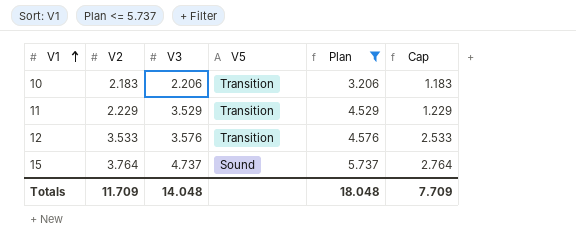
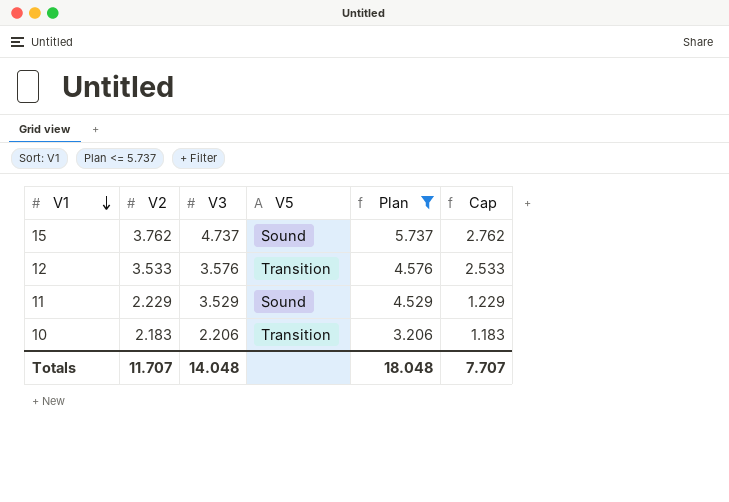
row order: V1 ascending -> V1 descending
15 | V2: 3.764 -> 3.762
15 | Cap: 2.764 -> 2.762
11 | V5: Transition -> Sound
Totals | V2: 11.709 -> 11.707
Totals | Cap: 7.709 -> 7.707

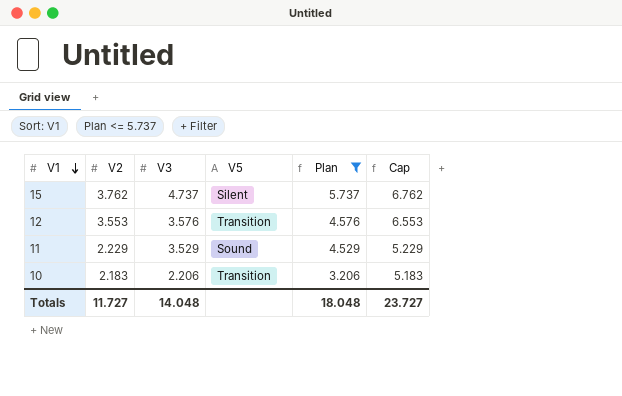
column Cap | formula: [V2] - 1 -> [V2] + 3
15 | V5: Sound -> Silent
12 | V2: 3.533 -> 3.553
Totals | V2: 11.707 -> 11.727
Totals | Cap: 7.707 -> 23.727

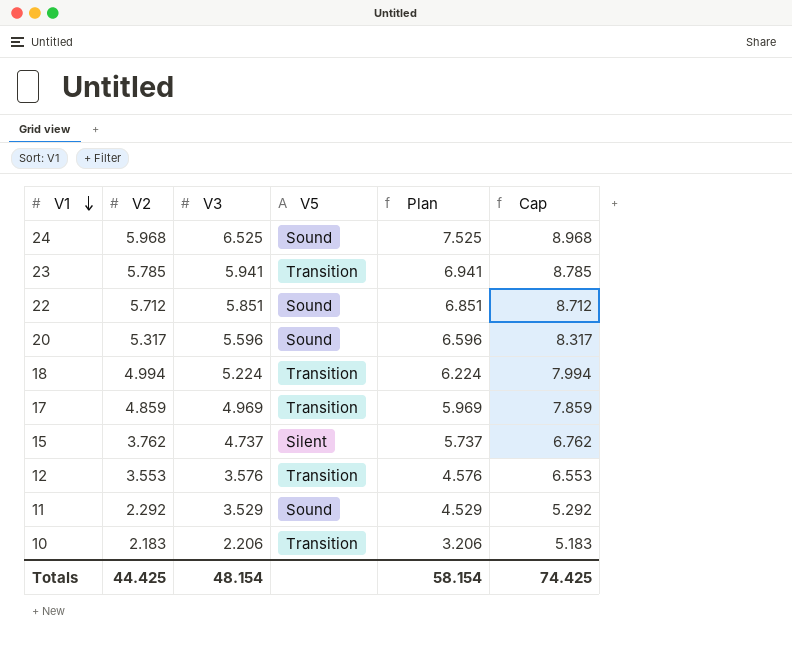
filter: Plan <= 5.737 -> none
11 | V2: 2.229 -> 2.292
11 | Cap: 5.229 -> 5.292
Totals | V2: 11.727 -> 44.425
Totals | V3: 14.048 -> 48.154
Totals | Plan: 18.048 -> 58.154
Totals | Cap: 23.727 -> 74.425

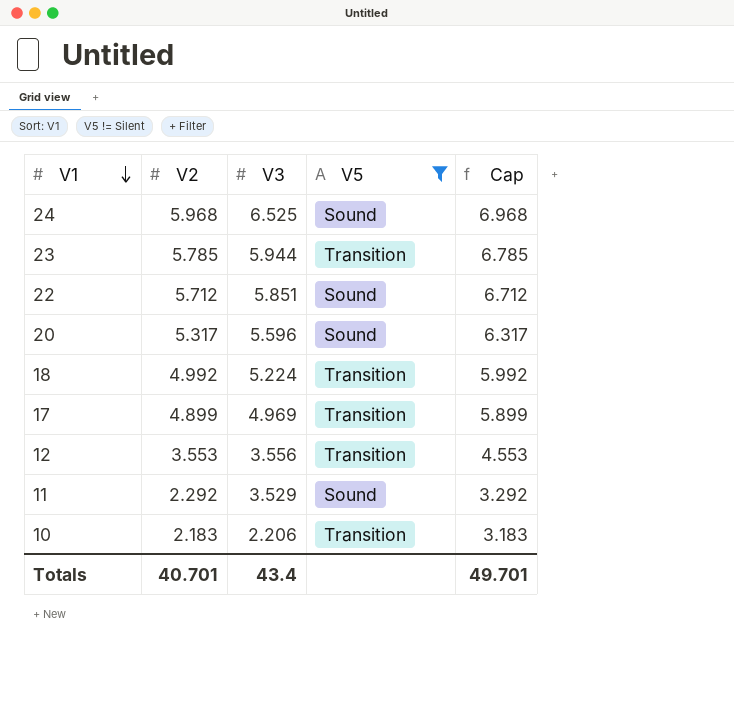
filter: none -> V5 != Silent
column Plan | formula: [V3] + 1 -> none
column Cap | formula: [V2] + 3 -> [V2] + 1
23 | V3: 5.941 -> 5.944
18 | V2: 4.994 -> 4.992
17 | V2: 4.859 -> 4.899
12 | V3: 3.576 -> 3.556
Totals | V2: 44.425 -> 40.701
Totals | V3: 48.154 -> 43.4
Totals | Cap: 74.425 -> 49.701

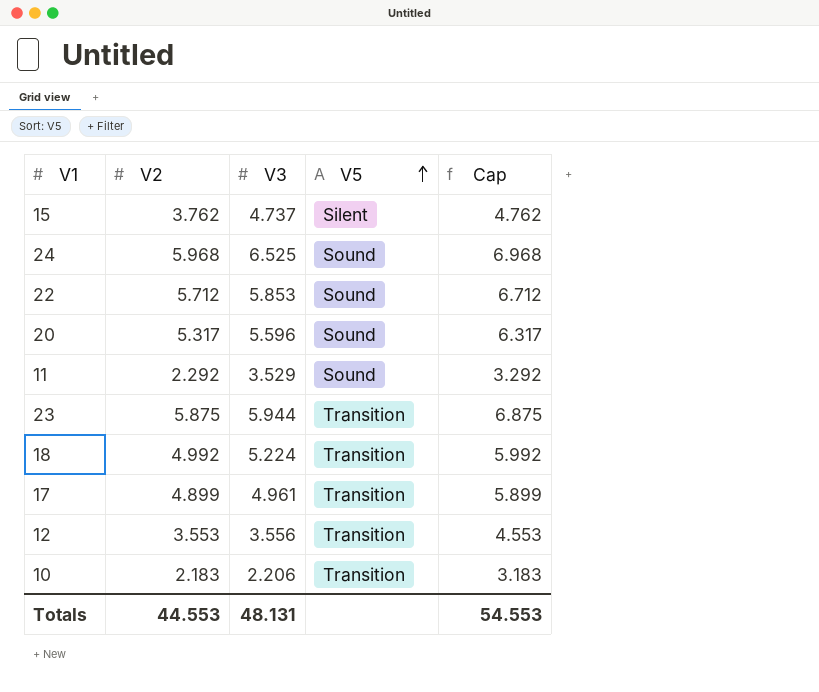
filter: V5 != Silent -> none
row order: V1 descending -> V5 ascending
22 | V3: 5.851 -> 5.853
23 | V2: 5.785 -> 5.875
23 | Cap: 6.785 -> 6.875
17 | V3: 4.969 -> 4.961
Totals | V2: 40.701 -> 44.553
Totals | V3: 43.4 -> 48.131
Totals | Cap: 49.701 -> 54.553

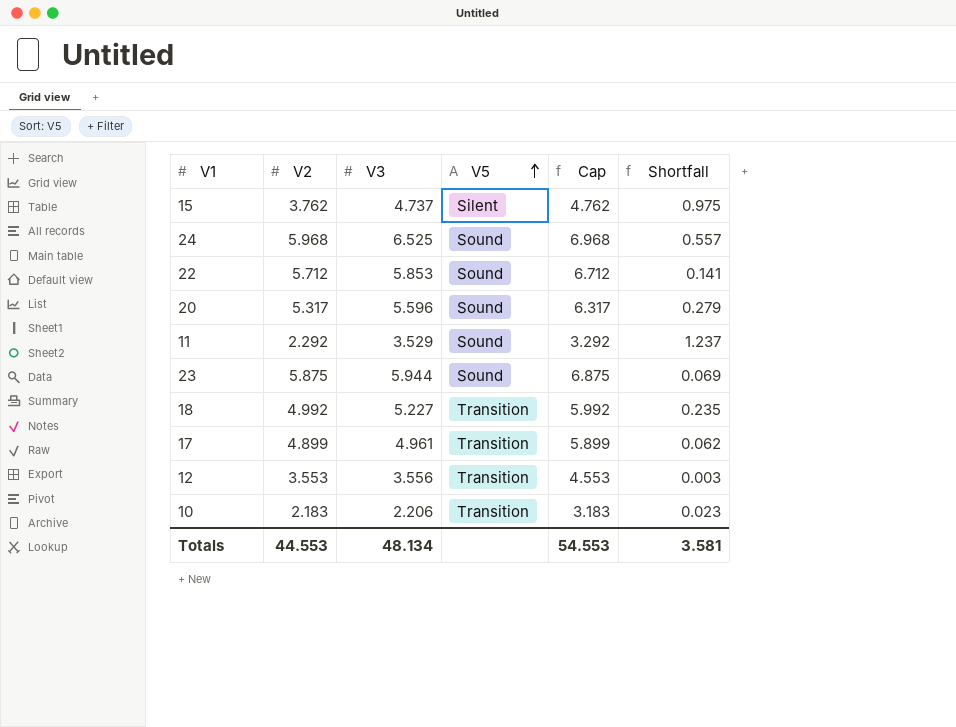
column Shortfall | formula: none -> [V3] - [V2]
23 | V5: Transition -> Sound
18 | V3: 5.224 -> 5.227
Totals | V3: 48.131 -> 48.134

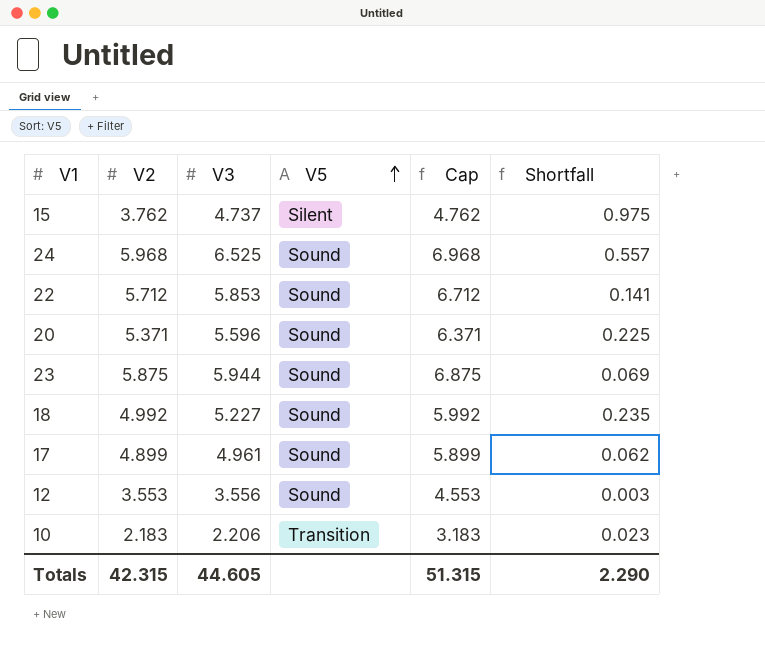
row 11: 2.292 | 3.529 | Sound | 3.292 | 1.237 -> none
20 | V2: 5.317 -> 5.371
20 | Cap: 6.317 -> 6.371
20 | Shortfall: 0.279 -> 0.225
18 | V5: Transition -> Sound
17 | V5: Transition -> Sound
12 | V5: Transition -> Sound
Totals | V2: 44.553 -> 42.315
Totals | V3: 48.134 -> 44.605
Totals | Cap: 54.553 -> 51.315
Totals | Shortfall: 3.581 -> 2.290

